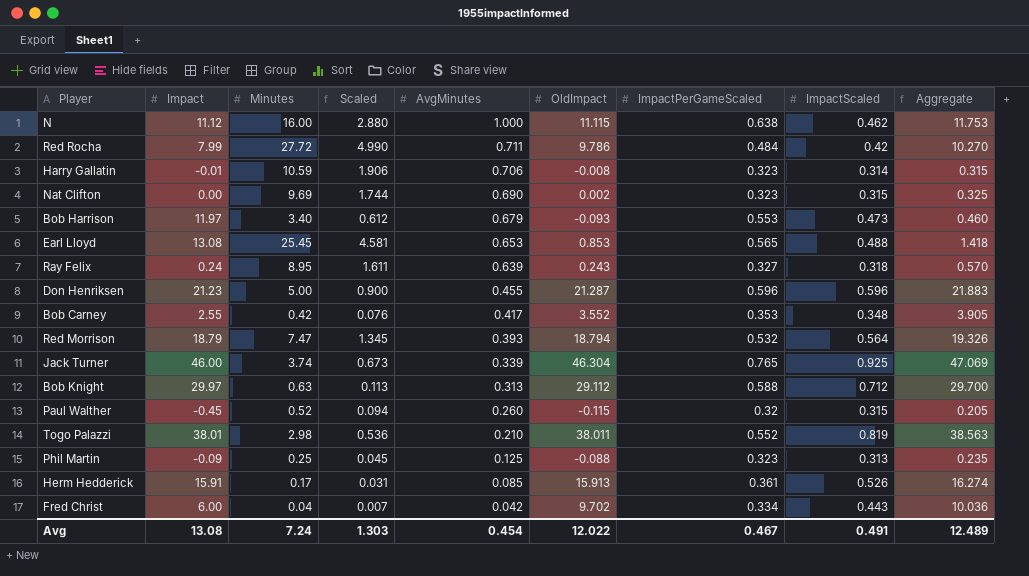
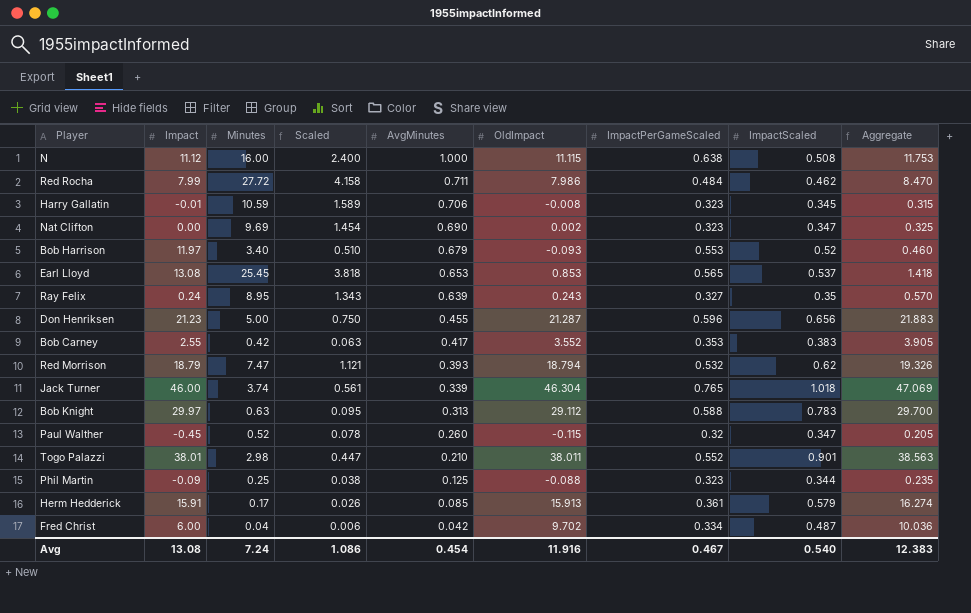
column Scaled | formula: [Minutes] * 0.18 -> [Minutes] * 0.15
N | ImpactScaled: 0.462 -> 0.508
Red Rocha | OldImpact: 9.786 -> 7.986
Red Rocha | ImpactScaled: 0.42 -> 0.462
Red Rocha | Aggregate: 10.270 -> 8.470
Harry Gallatin | ImpactScaled: 0.314 -> 0.345
Nat Clifton | ImpactScaled: 0.315 -> 0.347
Bob Harrison | ImpactScaled: 0.473 -> 0.52
Earl Lloyd | ImpactScaled: 0.488 -> 0.537
Ray Felix | ImpactScaled: 0.318 -> 0.35
Don Henriksen | ImpactScaled: 0.596 -> 0.656
Bob Carney | ImpactScaled: 0.348 -> 0.383
Red Morrison | ImpactScaled: 0.564 -> 0.62
Jack Turner | ImpactScaled: 0.925 -> 1.018
Bob Knight | ImpactScaled: 0.712 -> 0.783
Paul Walther | ImpactScaled: 0.315 -> 0.347
Togo Palazzi | ImpactScaled: 0.819 -> 0.901
Phil Martin | ImpactScaled: 0.313 -> 0.344
Herm Hedderick | ImpactScaled: 0.526 -> 0.579
Fred Christ | ImpactScaled: 0.443 -> 0.487
Avg | Scaled: 1.303 -> 1.086
Avg | OldImpact: 12.022 -> 11.916
Avg | ImpactScaled: 0.491 -> 0.540
Avg | Aggregate: 12.489 -> 12.383

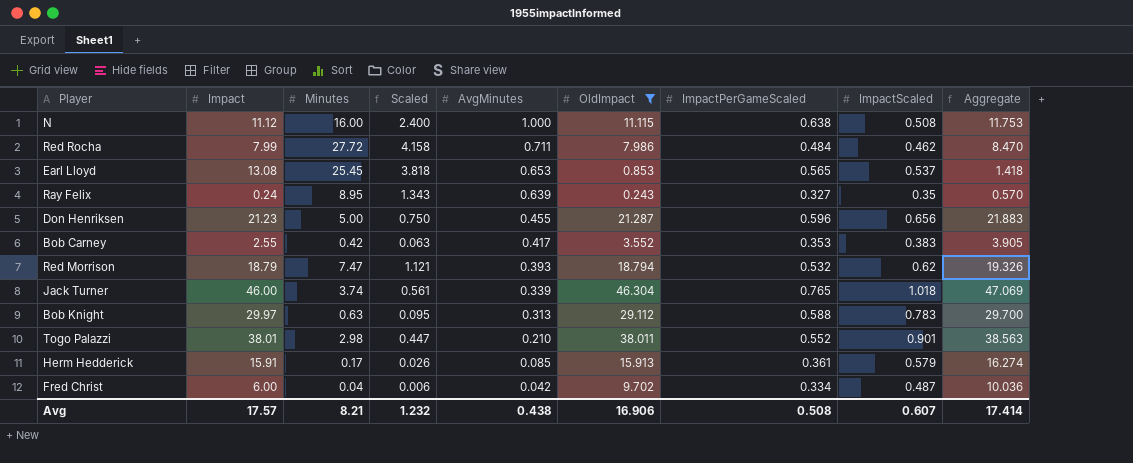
filter: none -> OldImpact >= 0.243
Avg | Impact: 13.08 -> 17.57
Avg | Minutes: 7.24 -> 8.21
Avg | Scaled: 1.086 -> 1.232
Avg | AvgMinutes: 0.454 -> 0.438
Avg | OldImpact: 11.916 -> 16.906
Avg | ImpactPerGameScaled: 0.467 -> 0.508
Avg | ImpactScaled: 0.540 -> 0.607
Avg | Aggregate: 12.383 -> 17.414

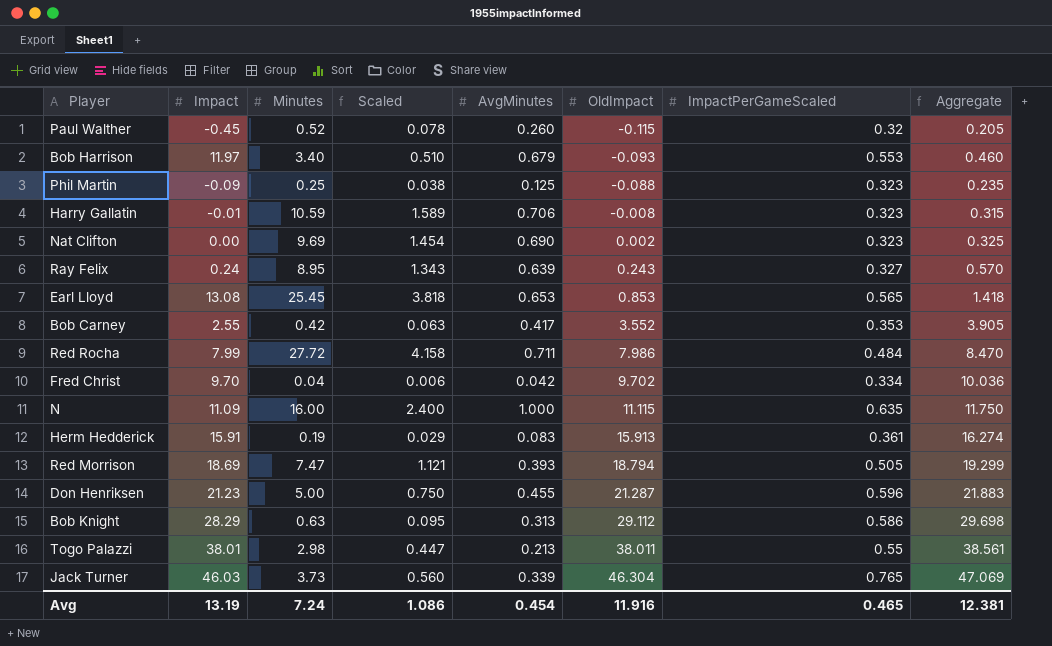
filter: OldImpact >= 0.243 -> none
row order: AvgMinutes descending -> OldImpact ascending
column ImpactScaled | position: 8 -> none
Fred Christ | Impact: 6.00 -> 9.70
N | Impact: 11.12 -> 11.09
N | ImpactPerGameScaled: 0.638 -> 0.635
N | Aggregate: 11.753 -> 11.750
Herm Hedderick | Minutes: 0.17 -> 0.19
Herm Hedderick | Scaled: 0.026 -> 0.029
Herm Hedderick | AvgMinutes: 0.085 -> 0.083
Red Morrison | Impact: 18.79 -> 18.69
Red Morrison | ImpactPerGameScaled: 0.532 -> 0.505
Red Morrison | Aggregate: 19.326 -> 19.299
Bob Knight | Impact: 29.97 -> 28.29
Bob Knight | ImpactPerGameScaled: 0.588 -> 0.586
Bob Knight | Aggregate: 29.700 -> 29.698
Togo Palazzi | AvgMinutes: 0.210 -> 0.213
Togo Palazzi | ImpactPerGameScaled: 0.552 -> 0.55
Togo Palazzi | Aggregate: 38.563 -> 38.561
Jack Turner | Impact: 46.00 -> 46.03
Jack Turner | Minutes: 3.74 -> 3.73
Jack Turner | Scaled: 0.561 -> 0.560
Avg | Impact: 17.57 -> 13.19
Avg | Minutes: 8.21 -> 7.24
Avg | Scaled: 1.232 -> 1.086
Avg | AvgMinutes: 0.438 -> 0.454
Avg | OldImpact: 16.906 -> 11.916
Avg | ImpactPerGameScaled: 0.508 -> 0.465
Avg | Aggregate: 17.414 -> 12.381

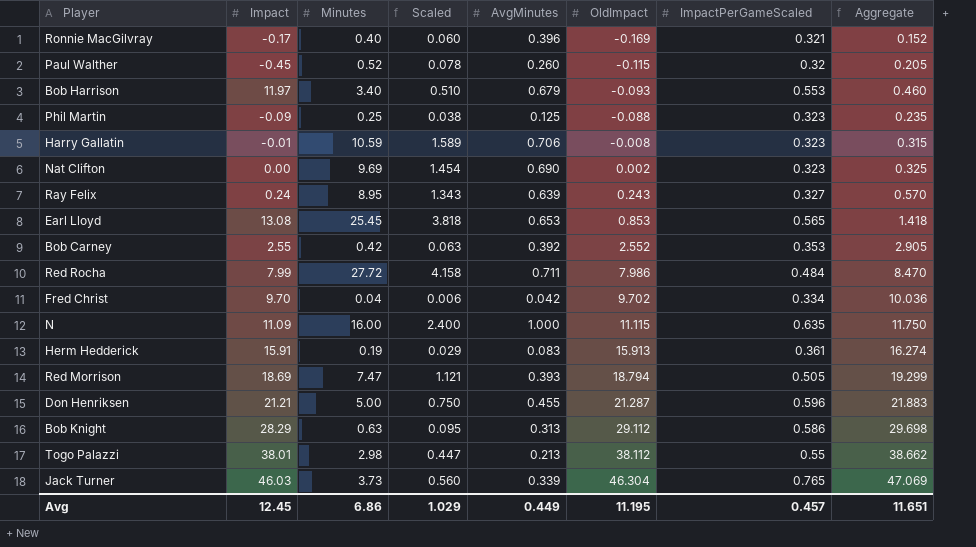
row Ronnie MacGilvray: none -> -0.17 | 0.40 | 0.060 | 0.396 | -0.169 | 0.321 | 0.152
Bob Carney | AvgMinutes: 0.417 -> 0.392
Bob Carney | OldImpact: 3.552 -> 2.552
Bob Carney | Aggregate: 3.905 -> 2.905
Don Henriksen | Impact: 21.23 -> 21.21
Togo Palazzi | OldImpact: 38.011 -> 38.112
Togo Palazzi | Aggregate: 38.561 -> 38.662
Avg | Impact: 13.19 -> 12.45
Avg | Minutes: 7.24 -> 6.86
Avg | Scaled: 1.086 -> 1.029
Avg | AvgMinutes: 0.454 -> 0.449
Avg | OldImpact: 11.916 -> 11.195
Avg | ImpactPerGameScaled: 0.465 -> 0.457
Avg | Aggregate: 12.381 -> 11.651

